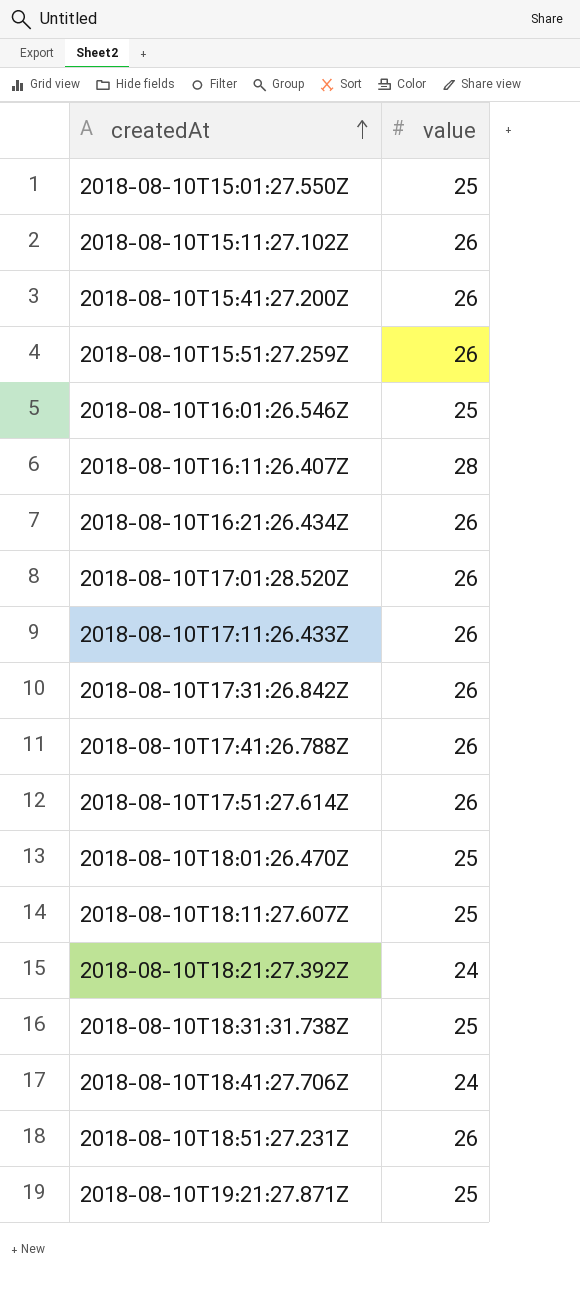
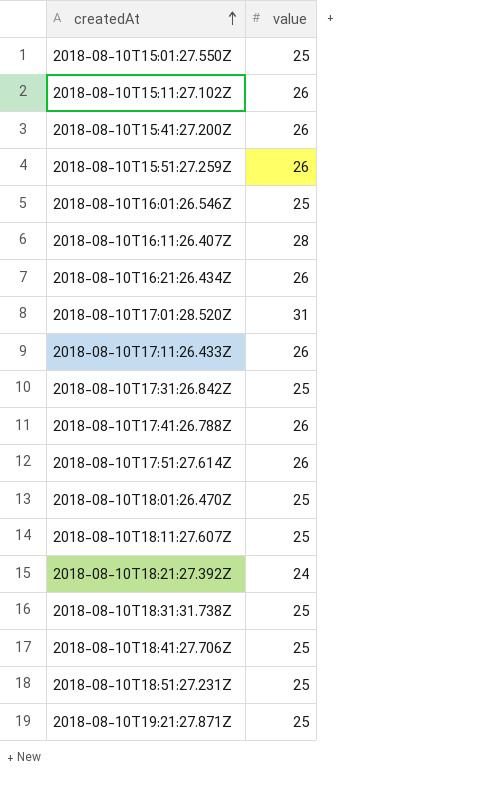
2018-08-10T17:01:28.520Z | value: 26 -> 31
2018-08-10T17:31:26.842Z | value: 26 -> 25
2018-08-10T18:41:27.706Z | value: 24 -> 25
2018-08-10T18:51:27.231Z | value: 26 -> 25

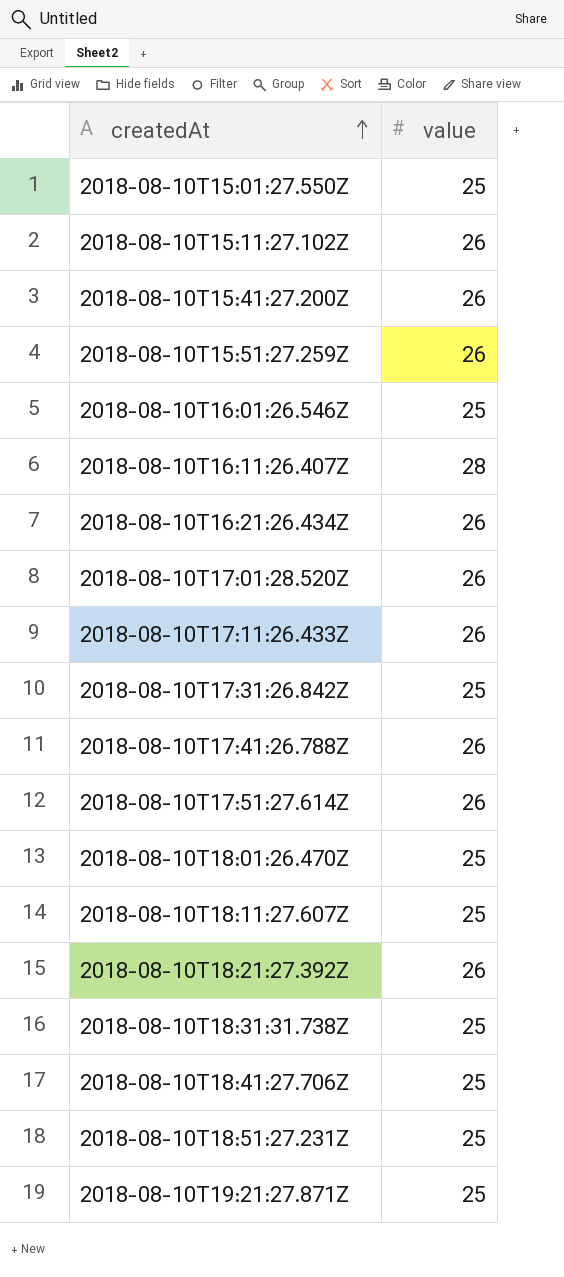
2018-08-10T17:01:28.520Z | value: 31 -> 26
2018-08-10T18:21:27.392Z | value: 24 -> 26

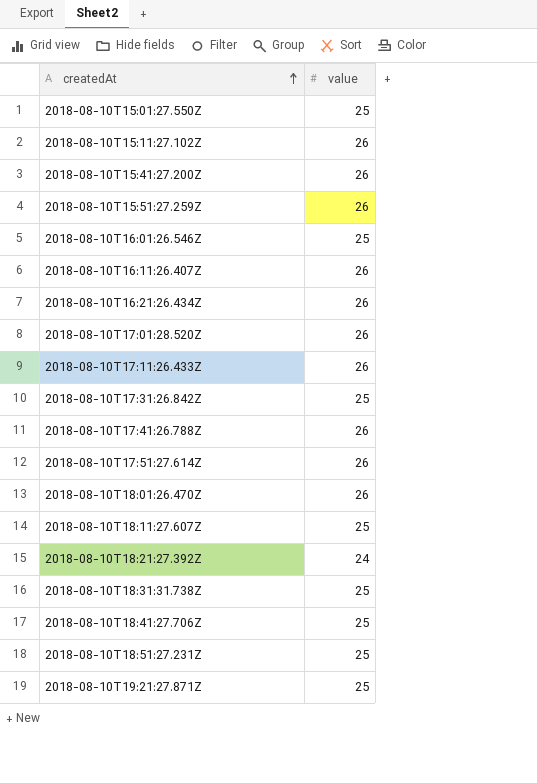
2018-08-10T16:11:26.407Z | value: 28 -> 26
2018-08-10T18:01:26.470Z | value: 25 -> 26
2018-08-10T18:21:27.392Z | value: 26 -> 24

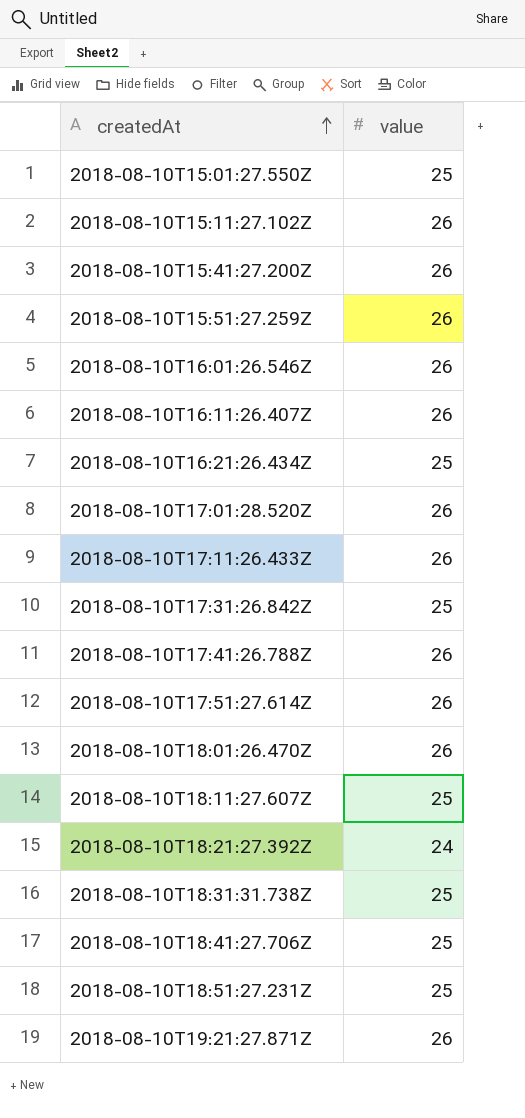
2018-08-10T16:01:26.546Z | value: 25 -> 26
2018-08-10T16:21:26.434Z | value: 26 -> 25
2018-08-10T19:21:27.871Z | value: 25 -> 26

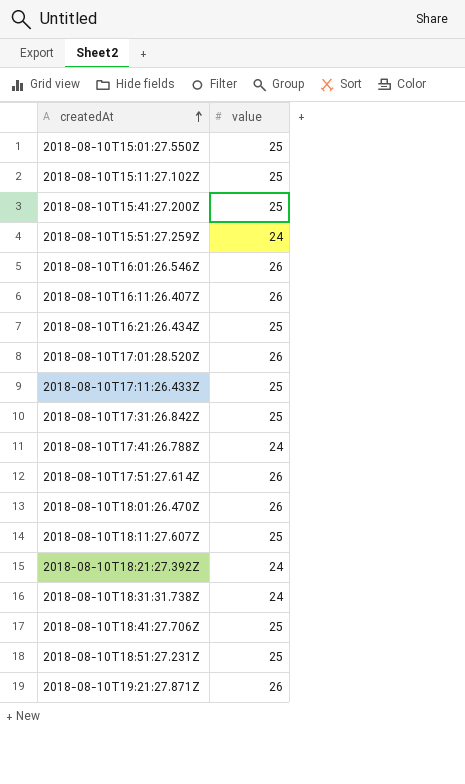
2018-08-10T15:11:27.102Z | value: 26 -> 25
2018-08-10T15:41:27.200Z | value: 26 -> 25
2018-08-10T15:51:27.259Z | value: 26 -> 24
2018-08-10T17:11:26.433Z | value: 26 -> 25
2018-08-10T17:41:26.788Z | value: 26 -> 24
2018-08-10T18:31:31.738Z | value: 25 -> 24

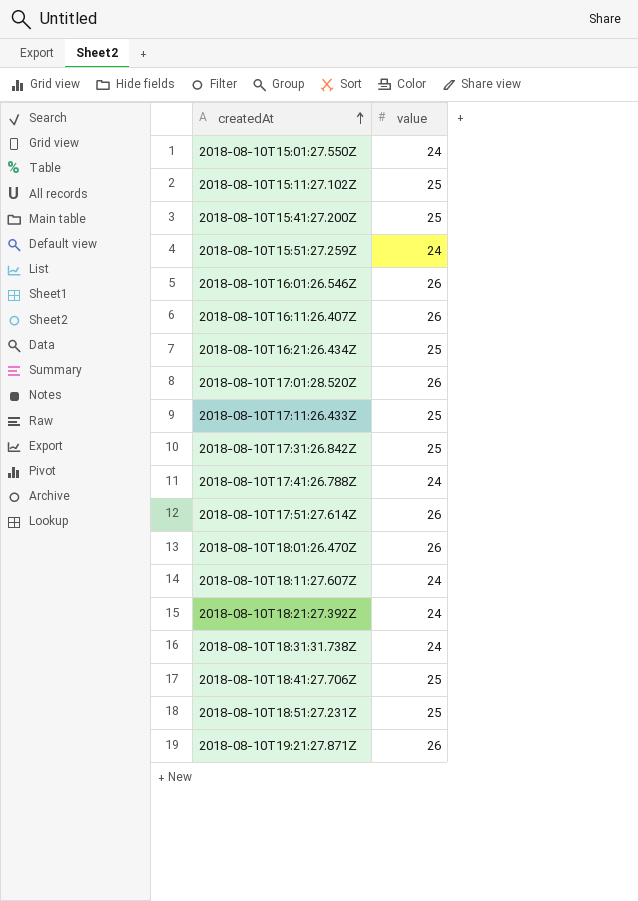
2018-08-10T15:01:27.550Z | value: 25 -> 24
2018-08-10T18:11:27.607Z | value: 25 -> 24

